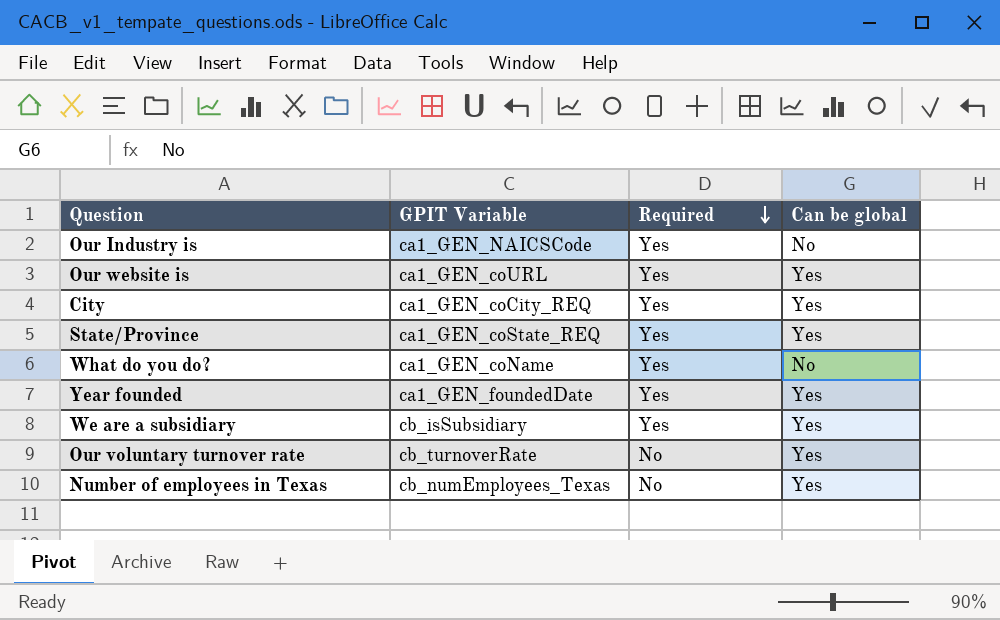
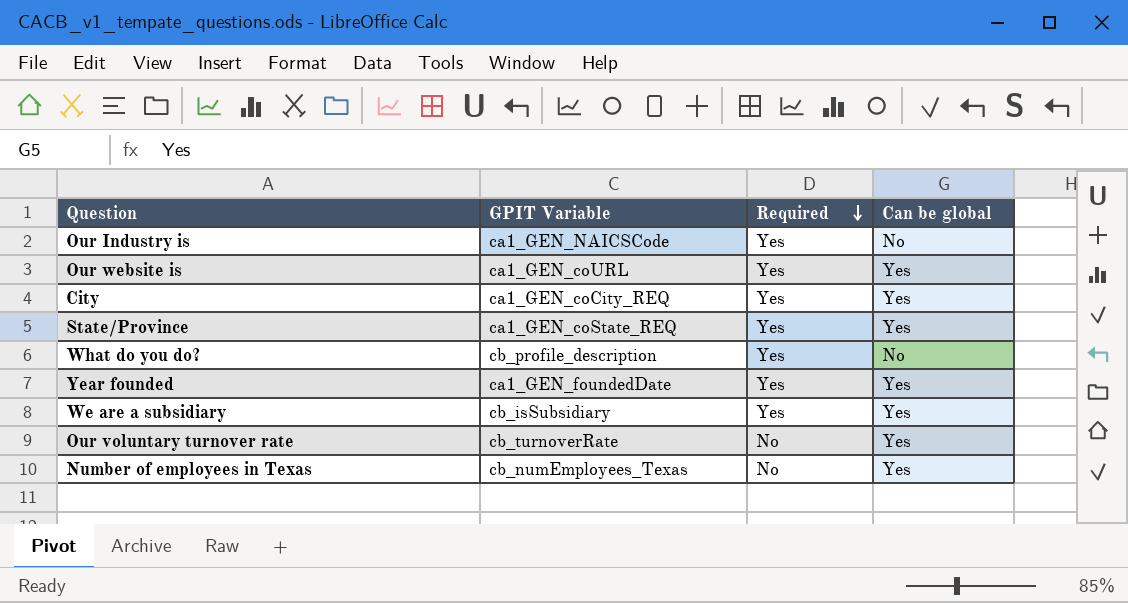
What do you do? | GPIT Variable: ca1_GEN_coName -> cb_profile_description

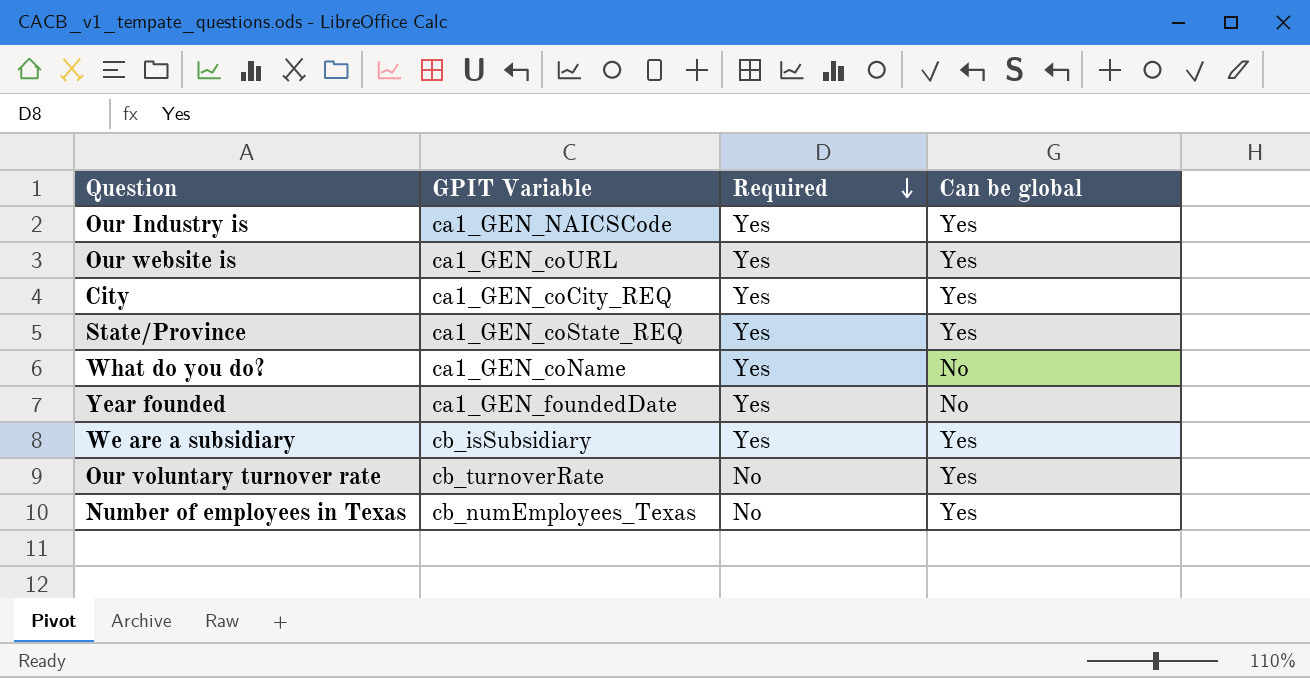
Our Industry is | Can be global: No -> Yes
What do you do? | GPIT Variable: cb_profile_description -> ca1_GEN_coName
Year founded | Can be global: Yes -> No

